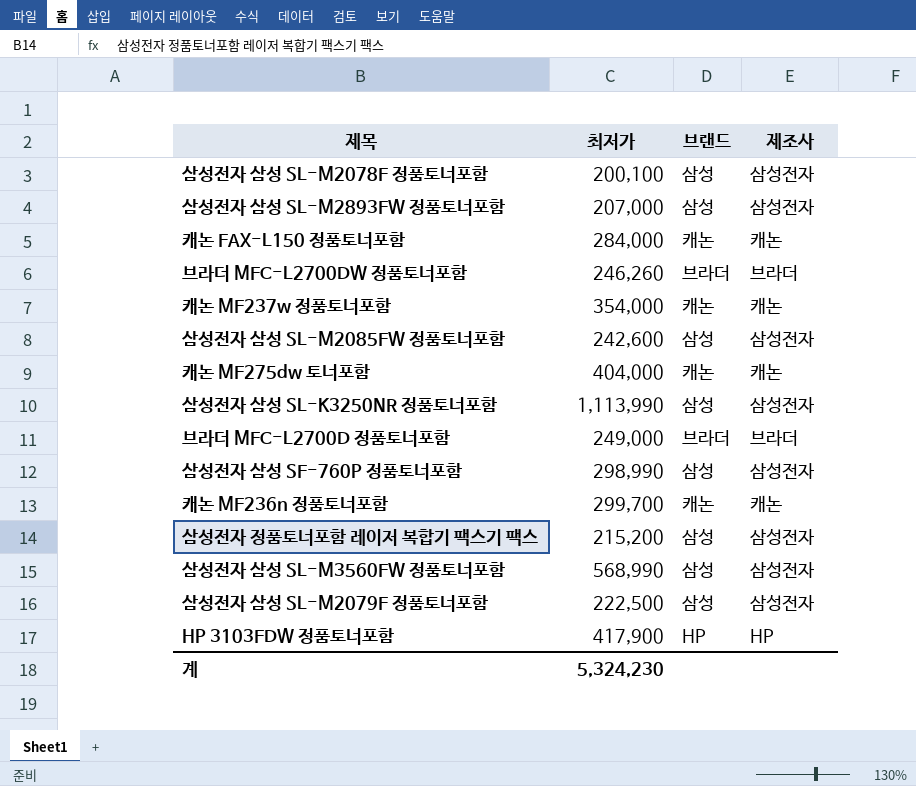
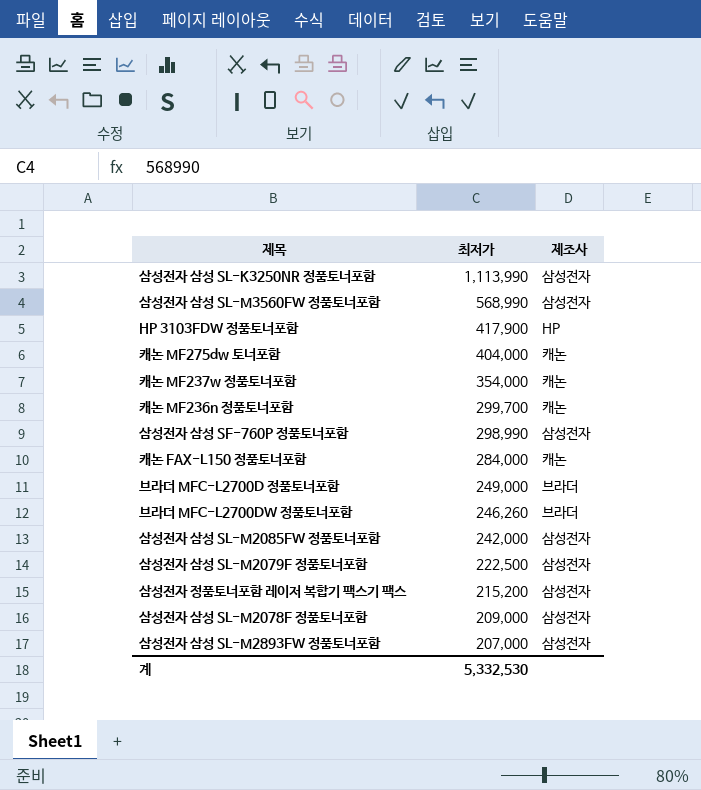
row order: none -> 최저가 descending
column 브랜드 | position: 3 -> none
삼성전자 삼성 SL-M2085FW 정품토너포함 | 최저가: 242,600 -> 242,000
삼성전자 삼성 SL-M2078F 정품토너포함 | 최저가: 200,100 -> 209,000
계 | 최저가: 5,324,230 -> 5,332,530

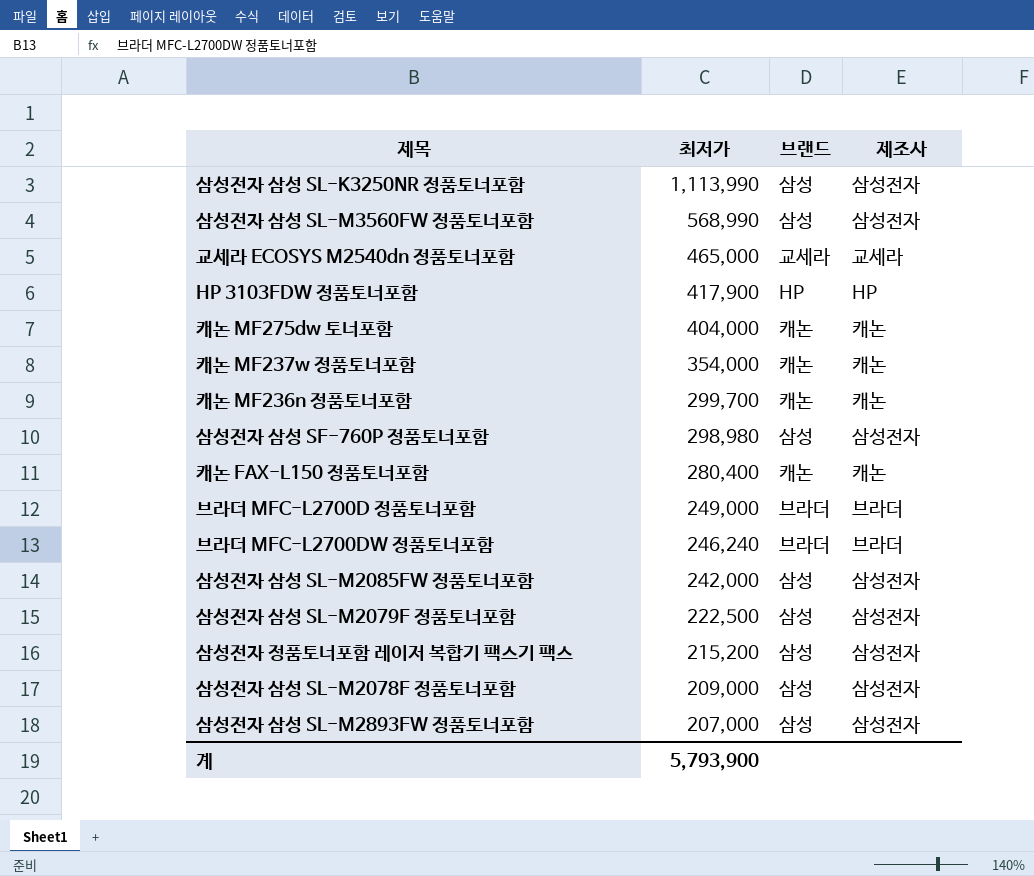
column 브랜드 | position: none -> 3
row 교세라 ECOSYS M2540dn 정품토너포함: none -> 465,000 | 교세라 | 교세라
삼성전자 삼성 SF-760P 정품토너포함 | 최저가: 298,990 -> 298,980
캐논 FAX-L150 정품토너포함 | 최저가: 284,000 -> 280,400
브라더 MFC-L2700DW 정품토너포함 | 최저가: 246,260 -> 246,240
계 | 최저가: 5,332,530 -> 5,793,900

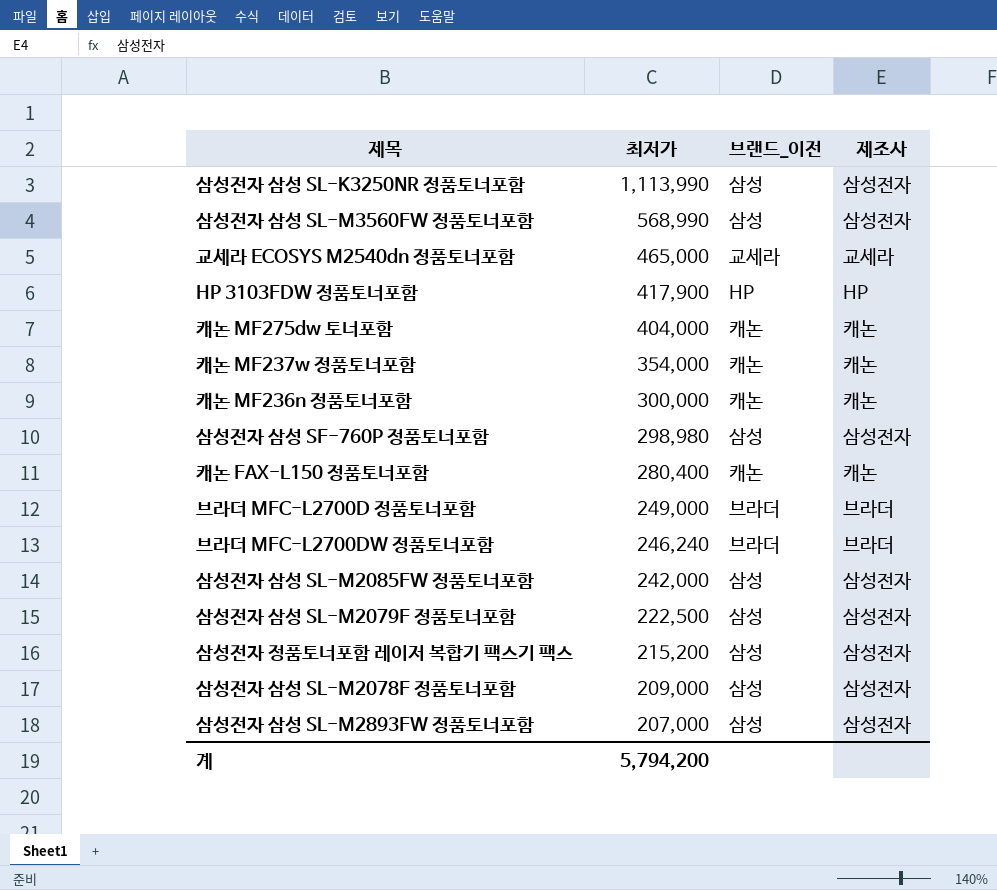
column name: 브랜드 -> 브랜드_이전
캐논 MF236n 정품토너포함 | 최저가: 299,700 -> 300,000
계 | 최저가: 5,793,900 -> 5,794,200

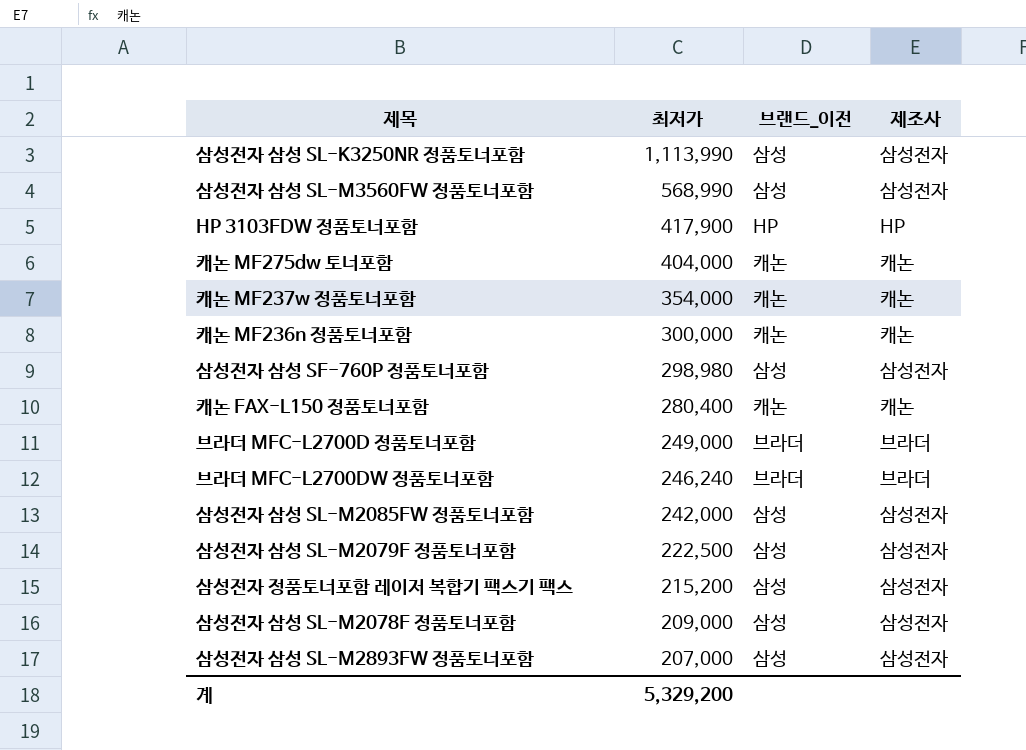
row 교세라 ECOSYS M2540dn 정품토너포함: 465,000 | 교세라 | 교세라 -> none
계 | 최저가: 5,794,200 -> 5,329,200

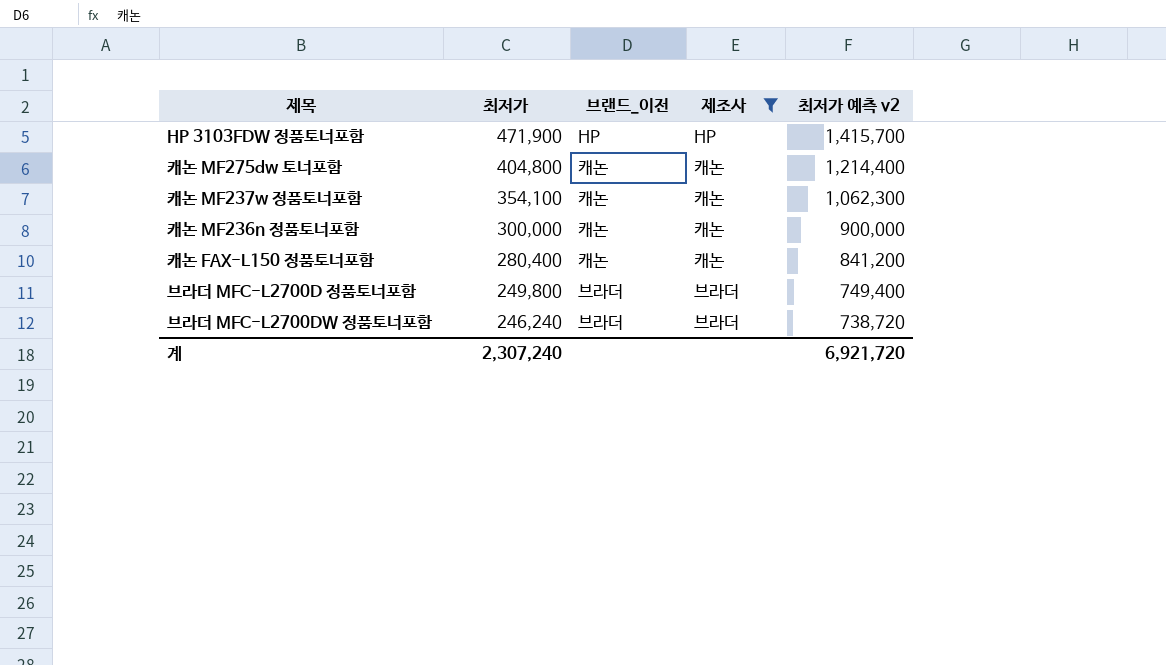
filter: none -> 제조사 != 삼성전자
column 최저가 예측 v2 | formula: none -> [최저가] * 3
HP 3103FDW 정품토너포함 | 최저가: 417,900 -> 471,900
캐논 MF275dw 토너포함 | 최저가: 404,000 -> 404,800
캐논 MF237w 정품토너포함 | 최저가: 354,000 -> 354,100
브라더 MFC-L2700D 정품토너포함 | 최저가: 249,000 -> 249,800
계 | 최저가: 5,329,200 -> 2,307,240

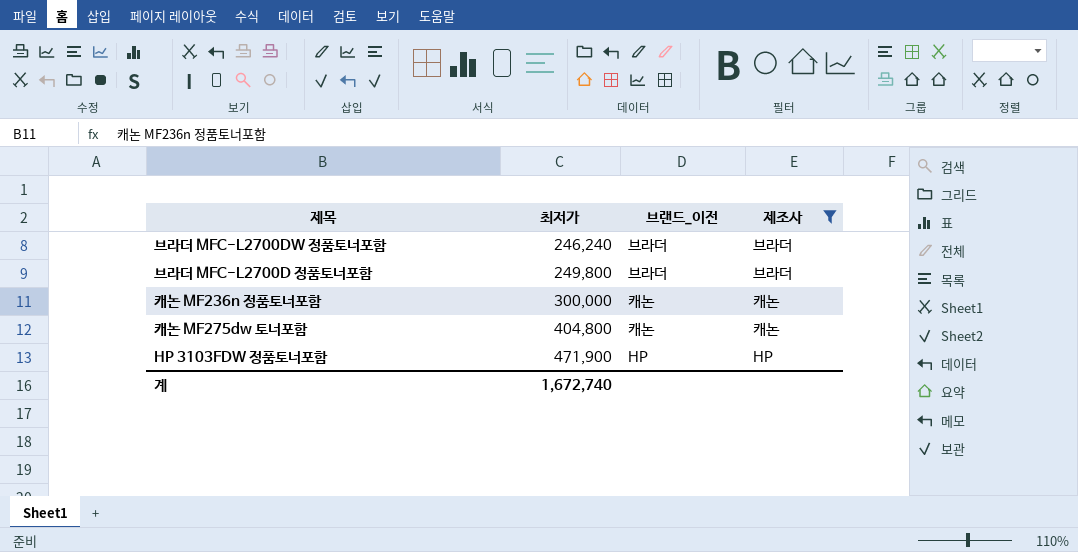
row order: 최저가 descending -> 최저가 ascending
column 최저가 예측 v2 | formula: [최저가] * 3 -> none
row 캐논 MF237w 정품토너포함: 354,100 | 캐논 | 캐논 | 1,062,300 -> none
row 캐논 FAX-L150 정품토너포함: 280,400 | 캐논 | 캐논 | 841,200 -> none
계 | 최저가: 2,307,240 -> 1,672,740

